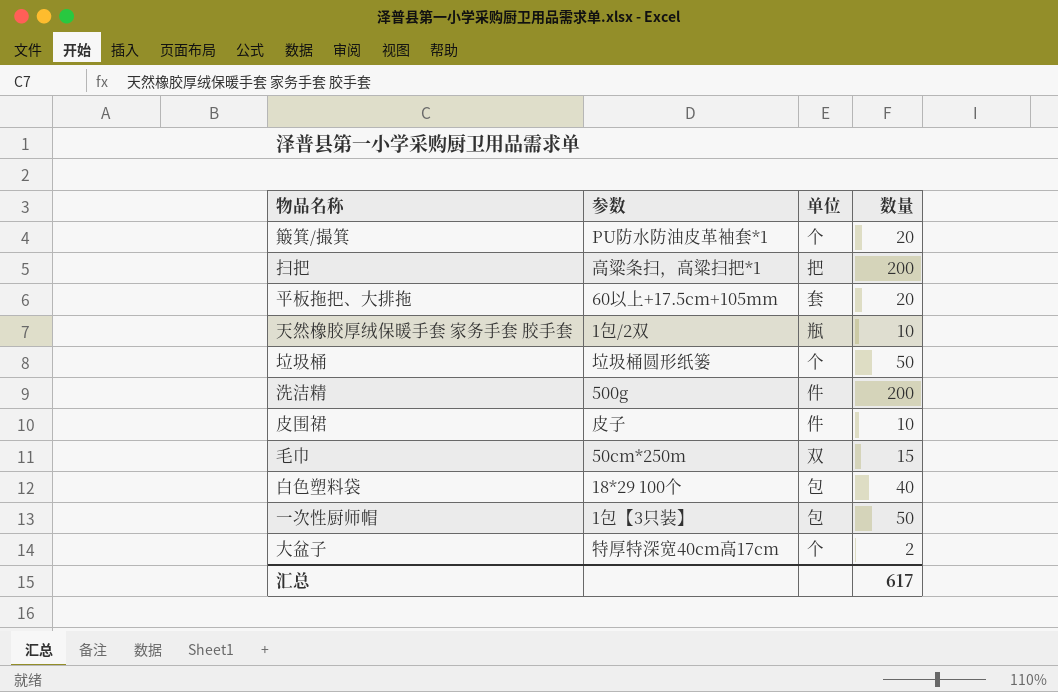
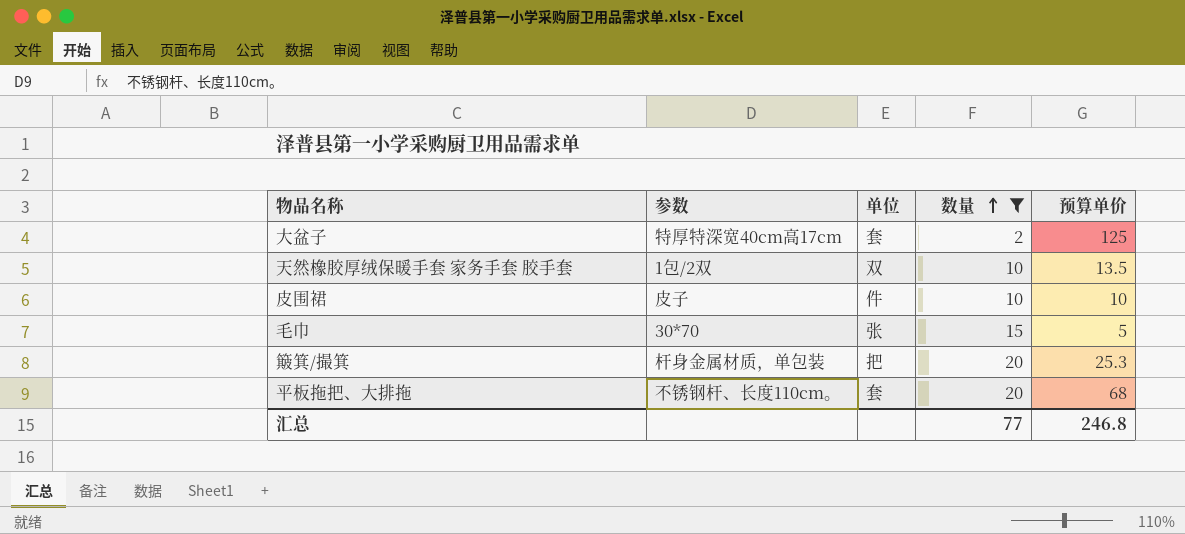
filter: none -> 数量 <= 20
row order: none -> 数量 ascending
column 预算单价 | position: none -> 5
大盆子 | 单位: 个 -> 套
天然橡胶厚绒保暖手套 家务手套 胶手套 | 单位: 瓶 -> 双
毛巾 | 参数: 50cm*250m -> 30*70
毛巾 | 单位: 双 -> 张
簸箕/撮箕 | 参数: PU防水防油皮革袖套*1 -> 杆身金属材质，单包装
簸箕/撮箕 | 单位: 个 -> 把
平板拖把、大排拖 | 参数: 60以上+17.5cm+105mm -> 不锈钢杆、长度110cm。
汇总 | 数量: 617 -> 77

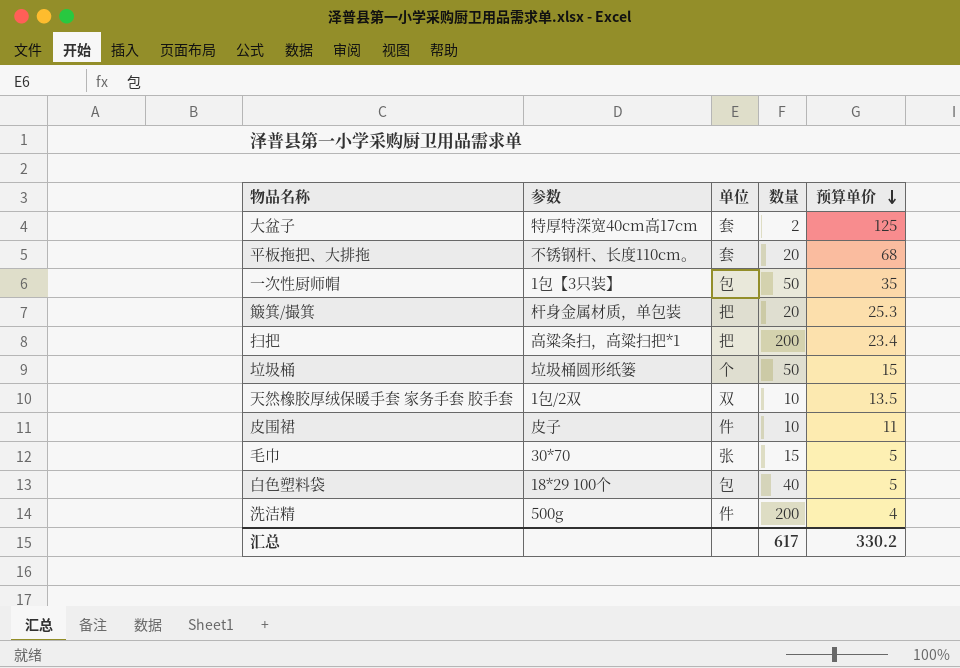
filter: 数量 <= 20 -> none
row order: 数量 ascending -> 预算单价 descending
皮围裙 | 预算单价: 10 -> 11
汇总 | 数量: 77 -> 617
汇总 | 预算单价: 246.8 -> 330.2

